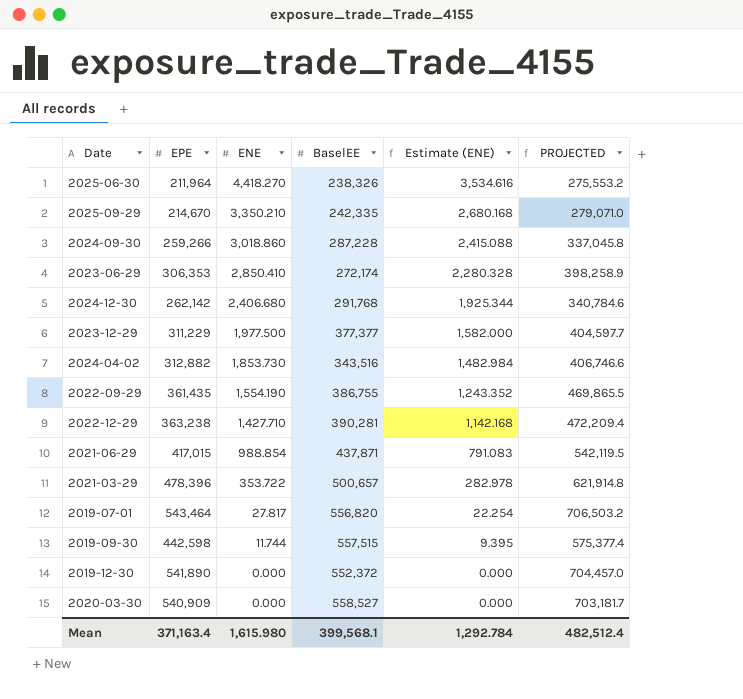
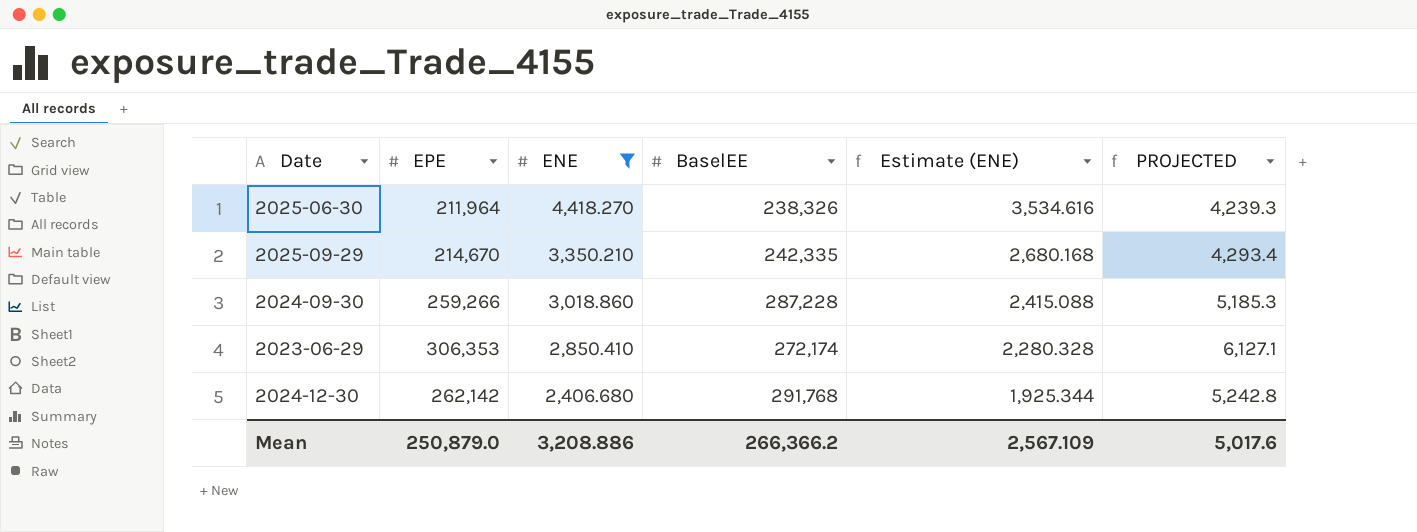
filter: none -> ENE >= 2,406.680
column PROJECTED | formula: [EPE] * 1.3 -> [EPE] * 0.02
Mean | EPE: 371,163.4 -> 250,879.0
Mean | ENE: 1,615.980 -> 3,208.886
Mean | BaselEE: 399,568.1 -> 266,366.2
Mean | Estimate (ENE): 1,292.784 -> 2,567.109
Mean | PROJECTED: 482,512.4 -> 5,017.6

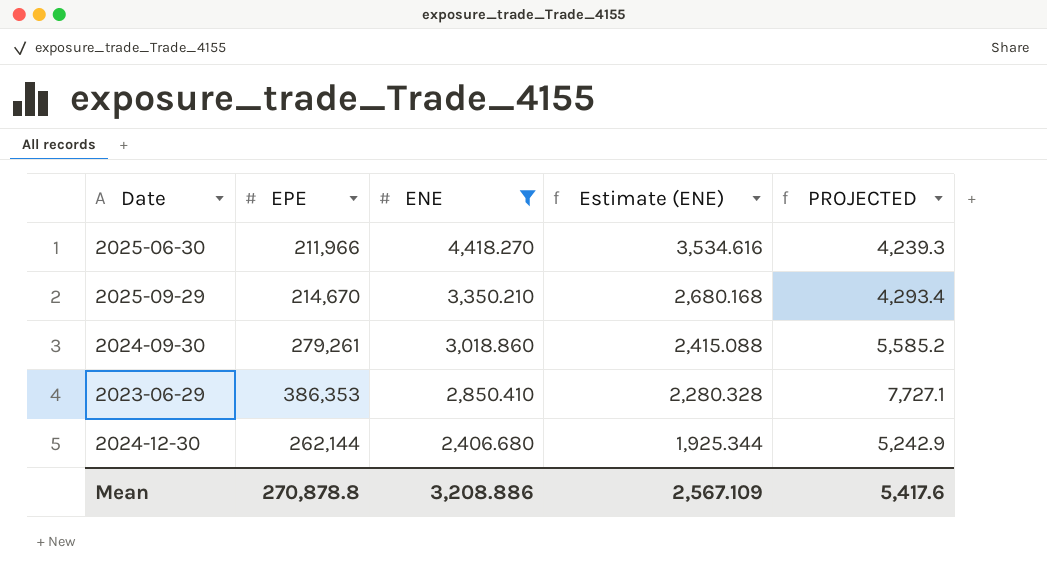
column BaselEE | position: 4 -> none
2025-06-30 | EPE: 211,964 -> 211,966
2024-09-30 | EPE: 259,266 -> 279,261
2024-09-30 | PROJECTED: 5,185.3 -> 5,585.2
2023-06-29 | EPE: 306,353 -> 386,353
2023-06-29 | PROJECTED: 6,127.1 -> 7,727.1
2024-12-30 | EPE: 262,142 -> 262,144
2024-12-30 | PROJECTED: 5,242.8 -> 5,242.9
Mean | EPE: 250,879.0 -> 270,878.8
Mean | PROJECTED: 5,017.6 -> 5,417.6

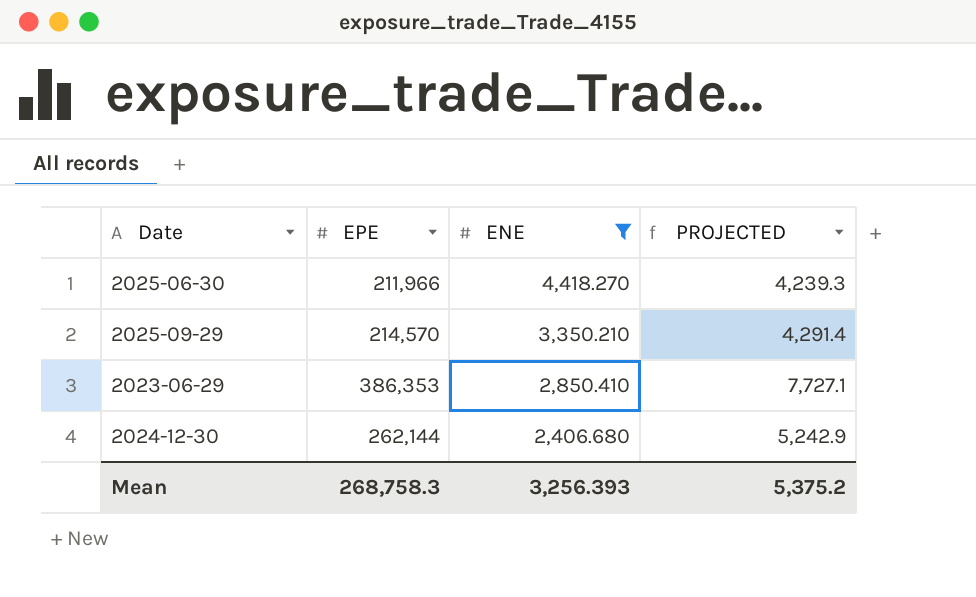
column Estimate (ENE) | formula: [ENE] * 0.8 -> none
row 2024-09-30: 279,261 | 3,018.860 | 2,415.088 | 5,585.2 -> none
2025-09-29 | EPE: 214,670 -> 214,570
2025-09-29 | PROJECTED: 4,293.4 -> 4,291.4
Mean | EPE: 270,878.8 -> 268,758.3
Mean | ENE: 3,208.886 -> 3,256.393
Mean | PROJECTED: 5,417.6 -> 5,375.2

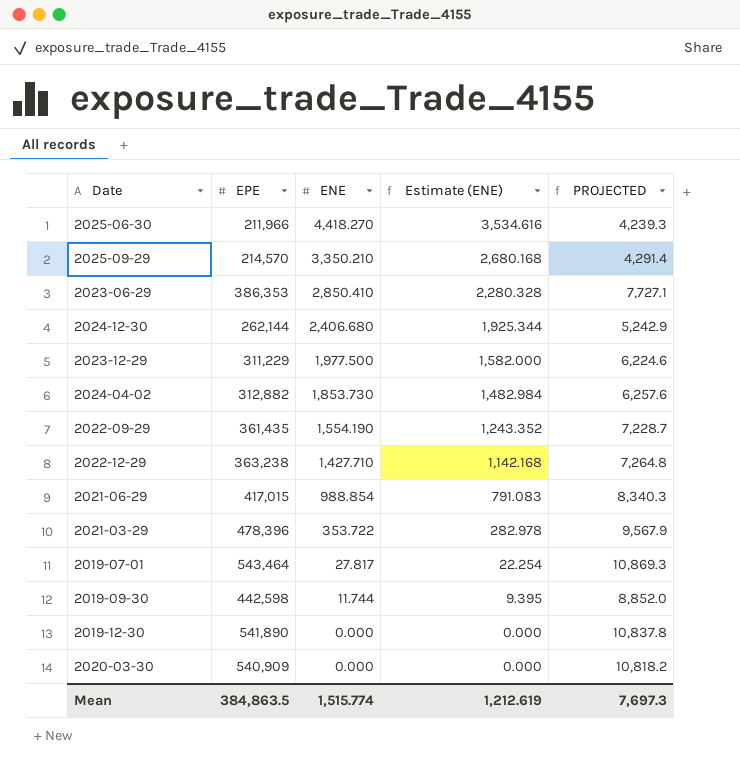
filter: ENE >= 2,406.680 -> none
column Estimate (ENE) | formula: none -> [ENE] * 0.8
Mean | EPE: 268,758.3 -> 384,863.5
Mean | ENE: 3,256.393 -> 1,515.774
Mean | PROJECTED: 5,375.2 -> 7,697.3

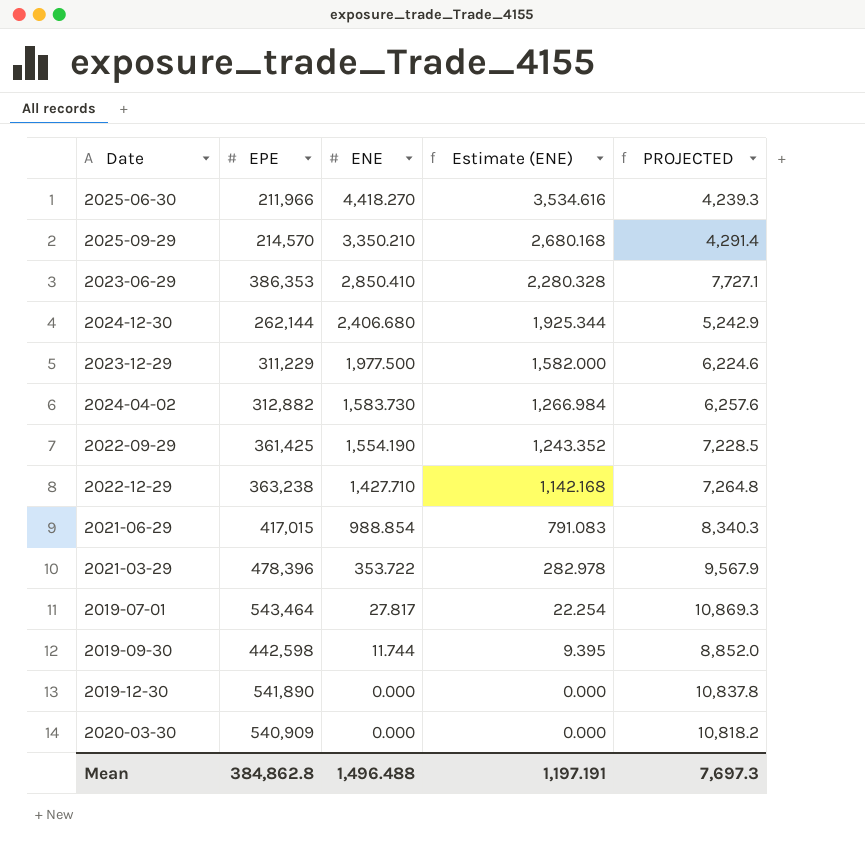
2024-04-02 | ENE: 1,853.730 -> 1,583.730
2024-04-02 | Estimate (ENE): 1,482.984 -> 1,266.984
2022-09-29 | EPE: 361,435 -> 361,425
2022-09-29 | PROJECTED: 7,228.7 -> 7,228.5
Mean | EPE: 384,863.5 -> 384,862.8
Mean | ENE: 1,515.774 -> 1,496.488
Mean | Estimate (ENE): 1,212.619 -> 1,197.191

